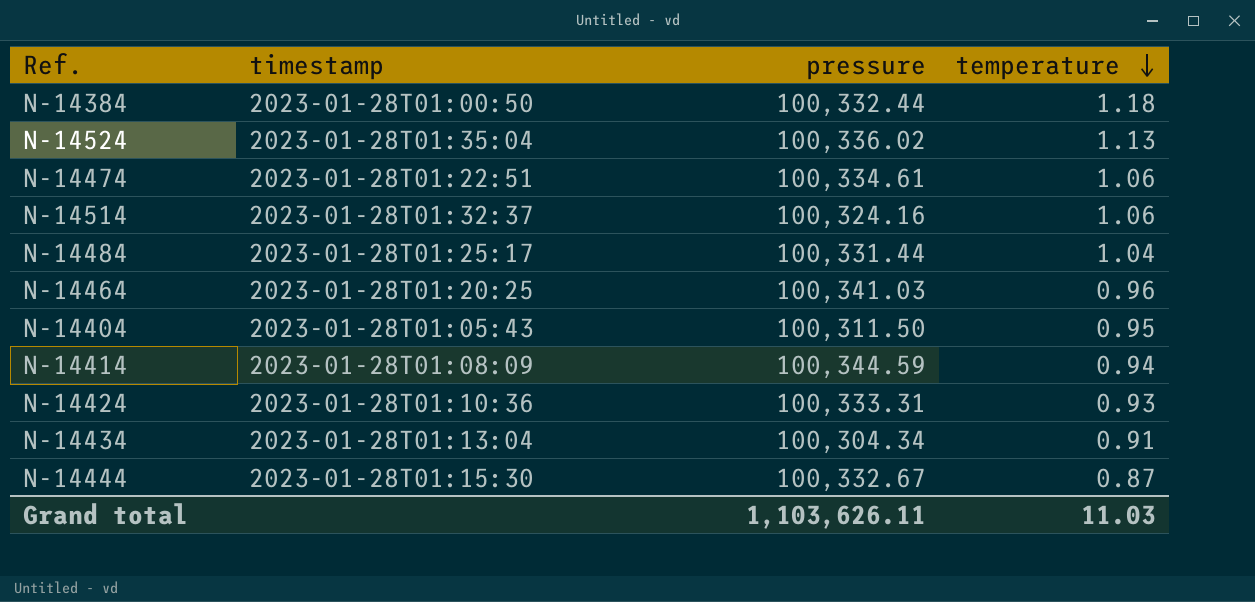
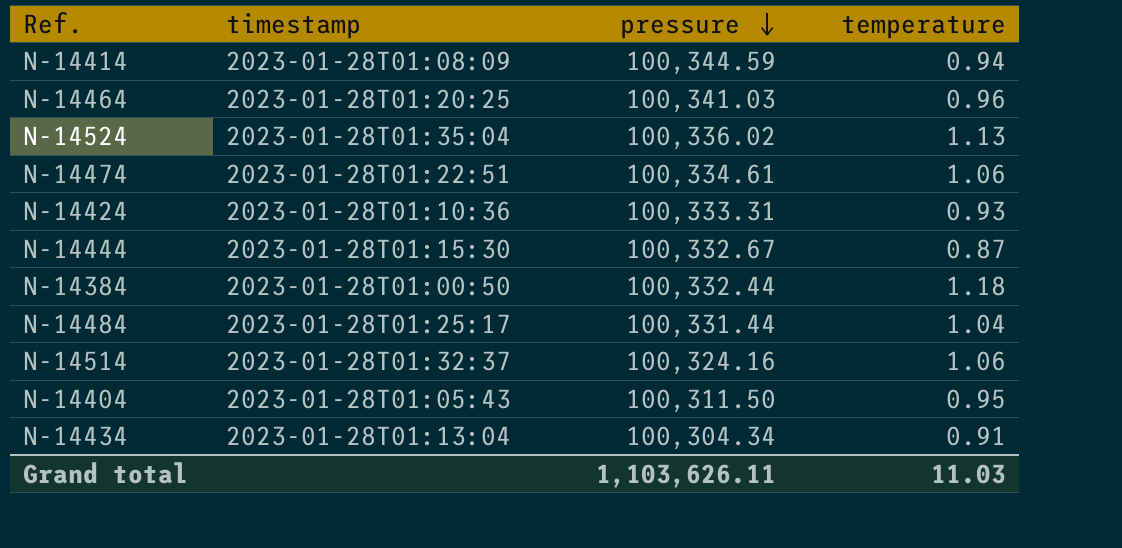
row order: temperature descending -> pressure descending

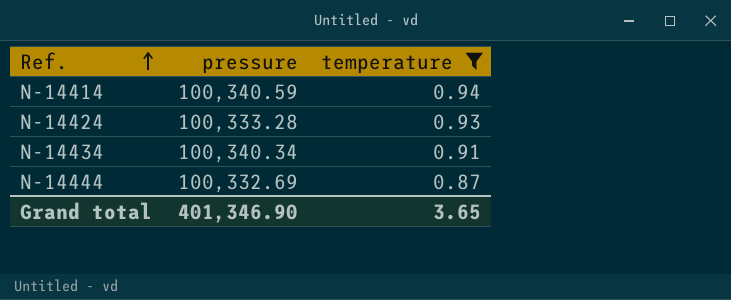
filter: none -> temperature <= 0.94
row order: pressure descending -> Ref. ascending
column timestamp | position: 2 -> none
N-14414 | pressure: 100,344.59 -> 100,340.59
N-14424 | pressure: 100,333.31 -> 100,333.28
N-14434 | pressure: 100,304.34 -> 100,340.34
N-14444 | pressure: 100,332.67 -> 100,332.69
Grand total | pressure: 1,103,626.11 -> 401,346.90
Grand total | temperature: 11.03 -> 3.65

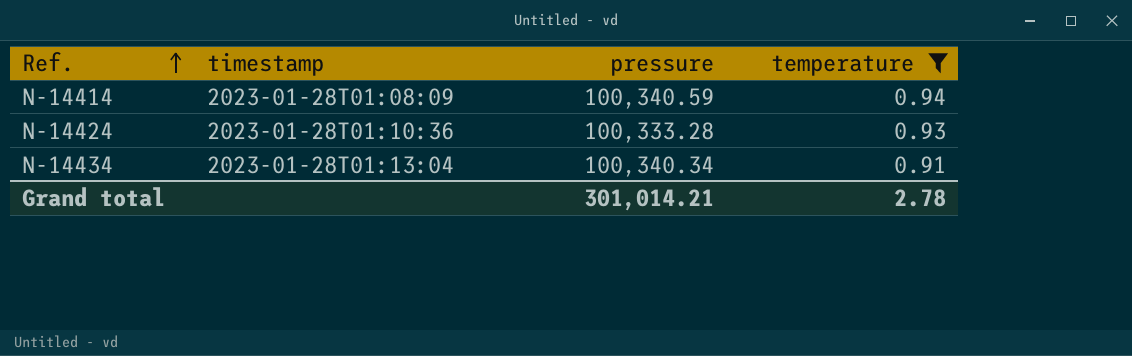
column timestamp | position: none -> 2
row N-14444: 100,332.69 | 0.87 -> none
Grand total | pressure: 401,346.90 -> 301,014.21
Grand total | temperature: 3.65 -> 2.78

